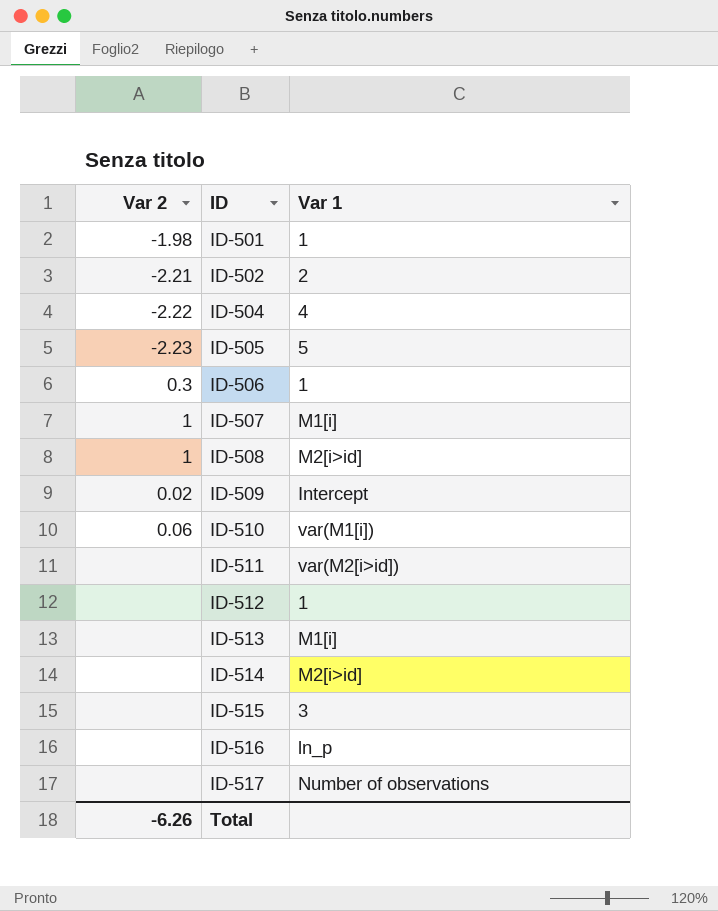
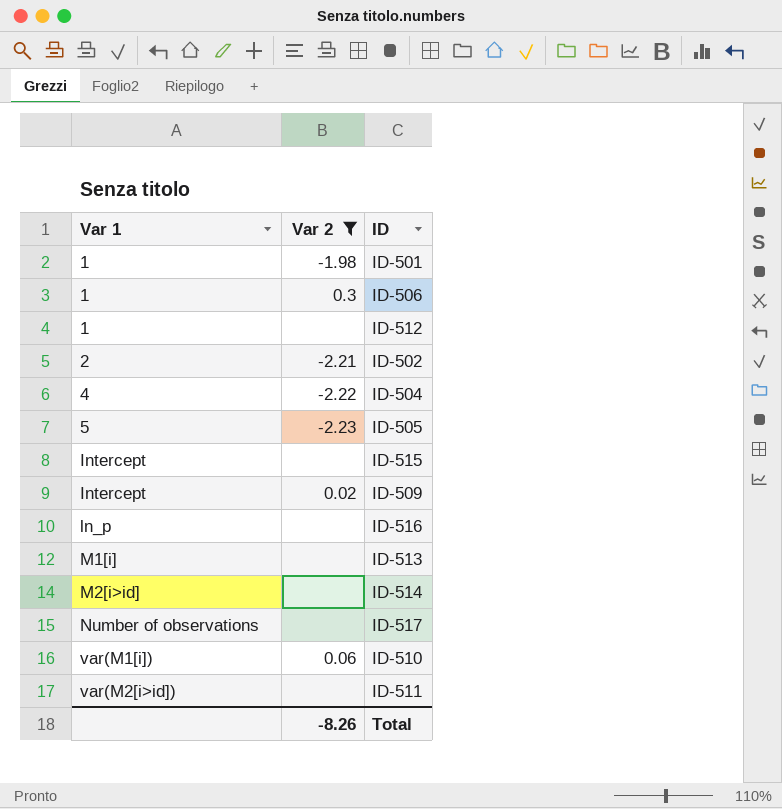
filter: none -> Var 2 != 1
row order: ID ascending -> Var 1 ascending
column Var 1 | position: 3 -> 1
ID-515 | Var 1: 3 -> Intercept
Total | Var 2: -6.26 -> -8.26

